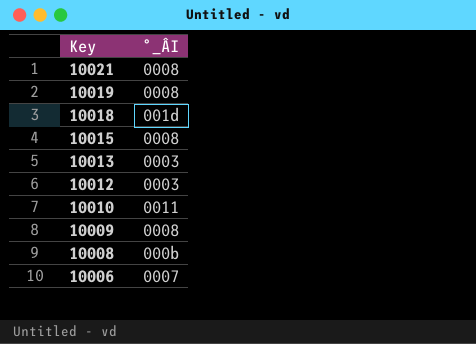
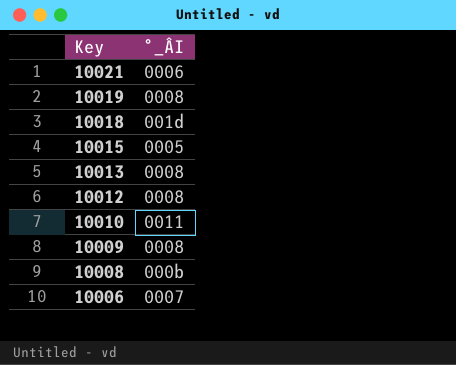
10021 | °_ÂI: 0008 -> 0006
10015 | °_ÂI: 0008 -> 0005
10013 | °_ÂI: 0003 -> 0008
10012 | °_ÂI: 0003 -> 0008

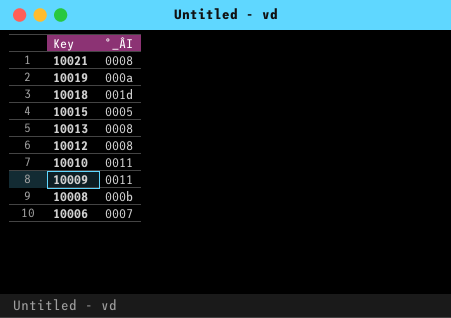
10021 | °_ÂI: 0006 -> 0008
10019 | °_ÂI: 0008 -> 000a
10009 | °_ÂI: 0008 -> 0011

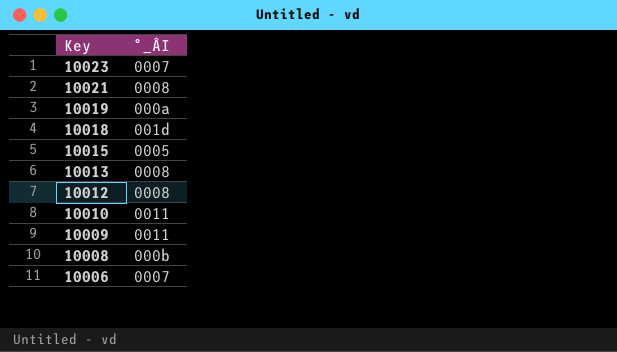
row 10023: none -> 0007

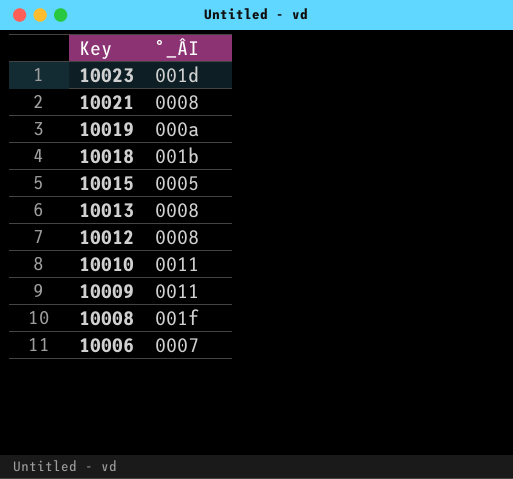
10023 | °_ÂI: 0007 -> 001d
10018 | °_ÂI: 001d -> 001b
10008 | °_ÂI: 000b -> 001f

